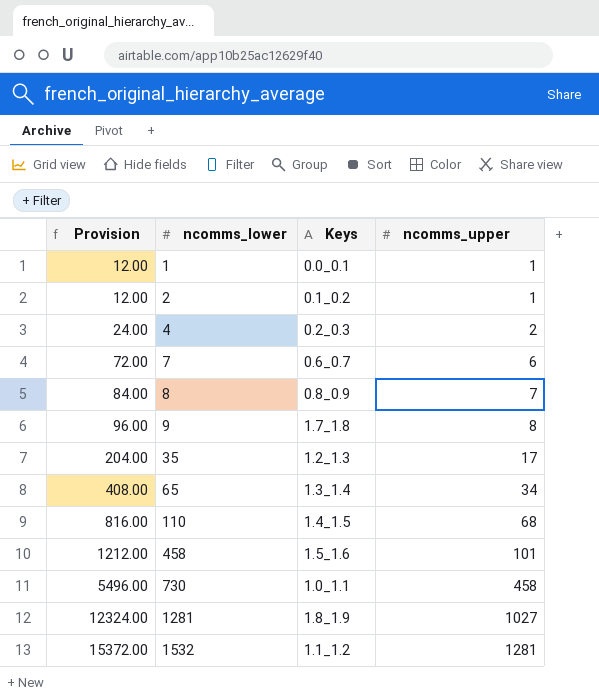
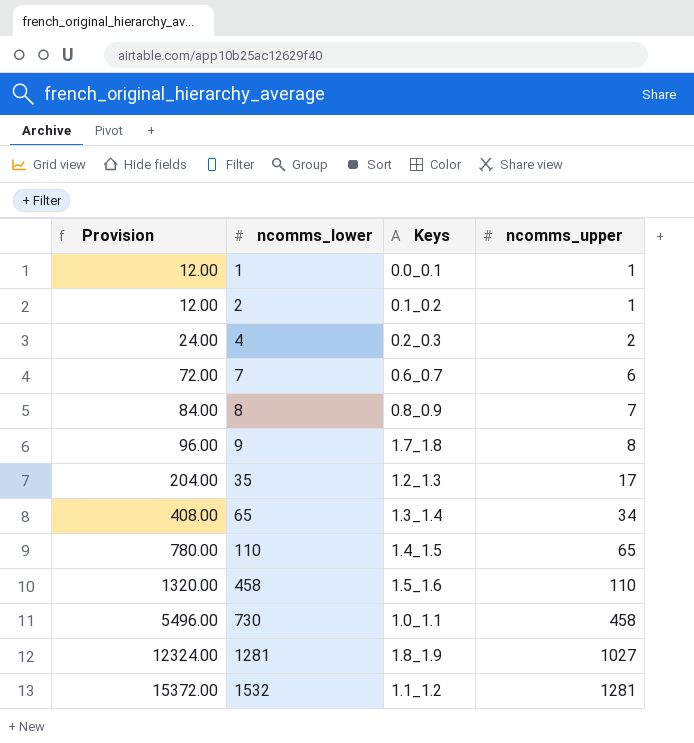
110 | Provision: 816.00 -> 780.00
110 | ncomms_upper: 68 -> 65
458 | Provision: 1212.00 -> 1320.00
458 | ncomms_upper: 101 -> 110

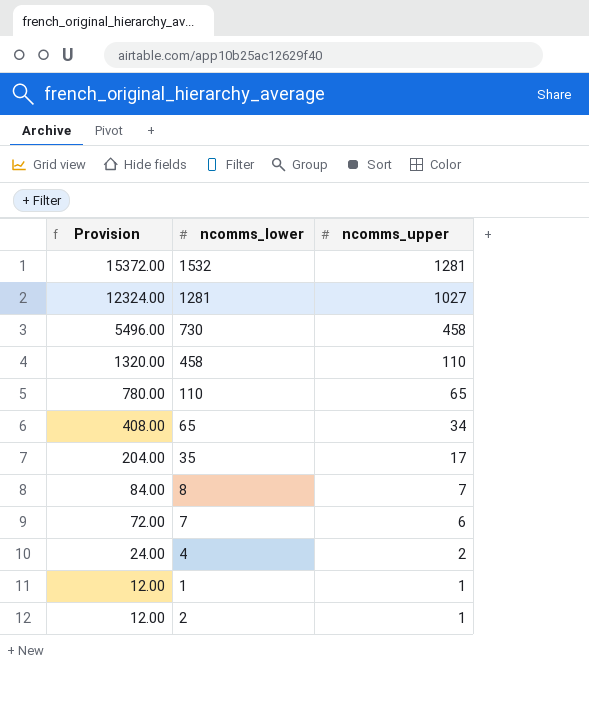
row order: Provision ascending -> Provision descending
column Keys | position: 3 -> none
row 9: 96.00 | 1.7_1.8 | 8 -> none

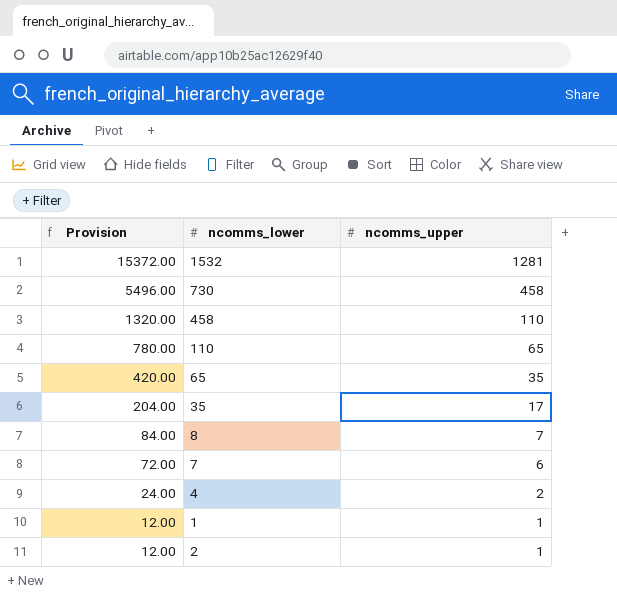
row 1281: 12324.00 | 1027 -> none
65 | Provision: 408.00 -> 420.00
65 | ncomms_upper: 34 -> 35

